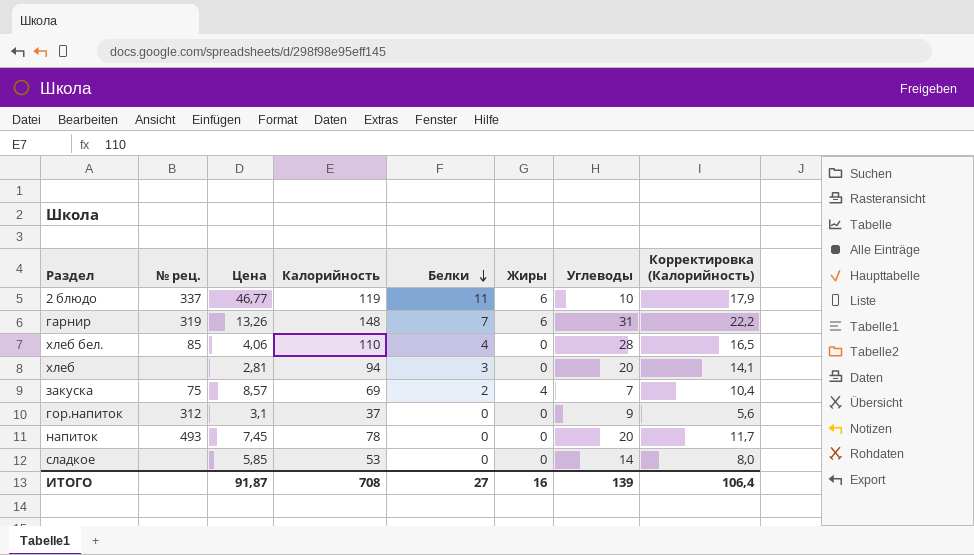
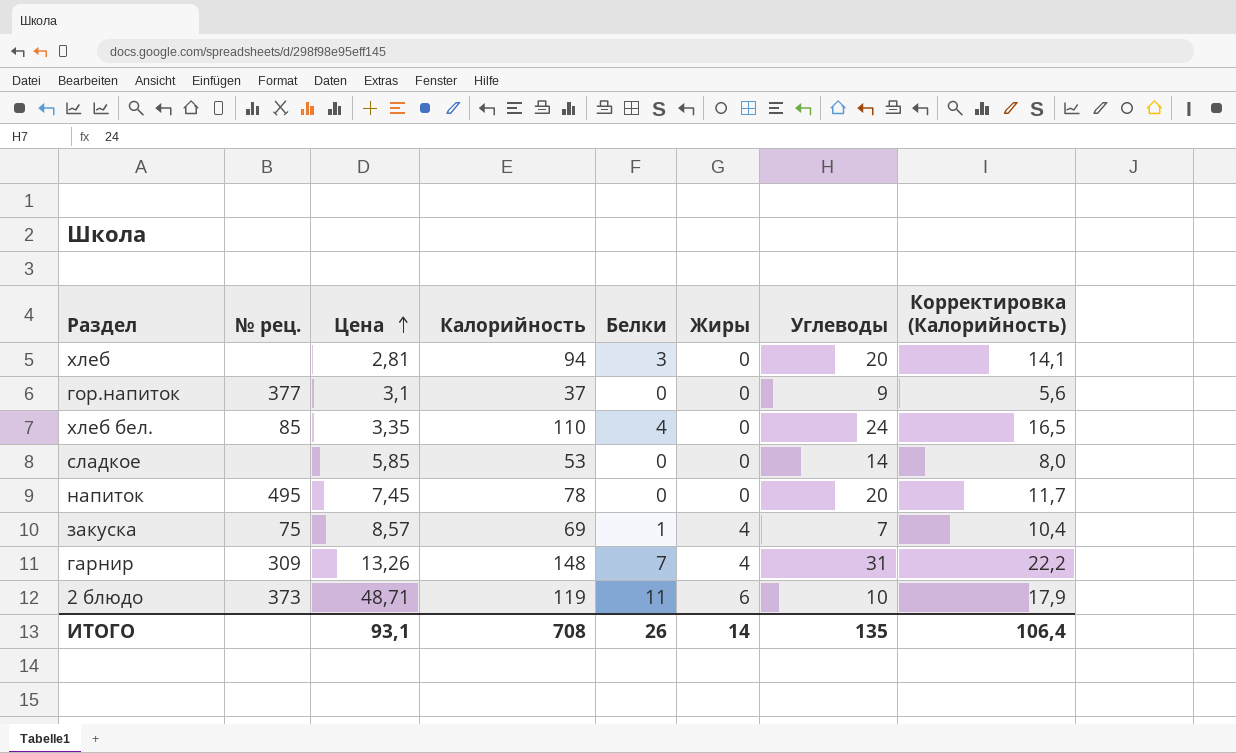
row order: Белки descending -> Цена ascending
гор.напиток | № рец.: 312 -> 377
хлеб бел. | Цена: 4,06 -> 3,35
хлеб бел. | Углеводы: 28 -> 24
напиток | № рец.: 493 -> 495
закуска | Белки: 2 -> 1
гарнир | № рец.: 319 -> 309
гарнир | Жиры: 6 -> 4
2 блюдо | № рец.: 337 -> 373
2 блюдо | Цена: 46,77 -> 48,71
ИТОГО | Цена: 91,87 -> 93,1
ИТОГО | Белки: 27 -> 26
ИТОГО | Жиры: 16 -> 14
ИТОГО | Углеводы: 139 -> 135

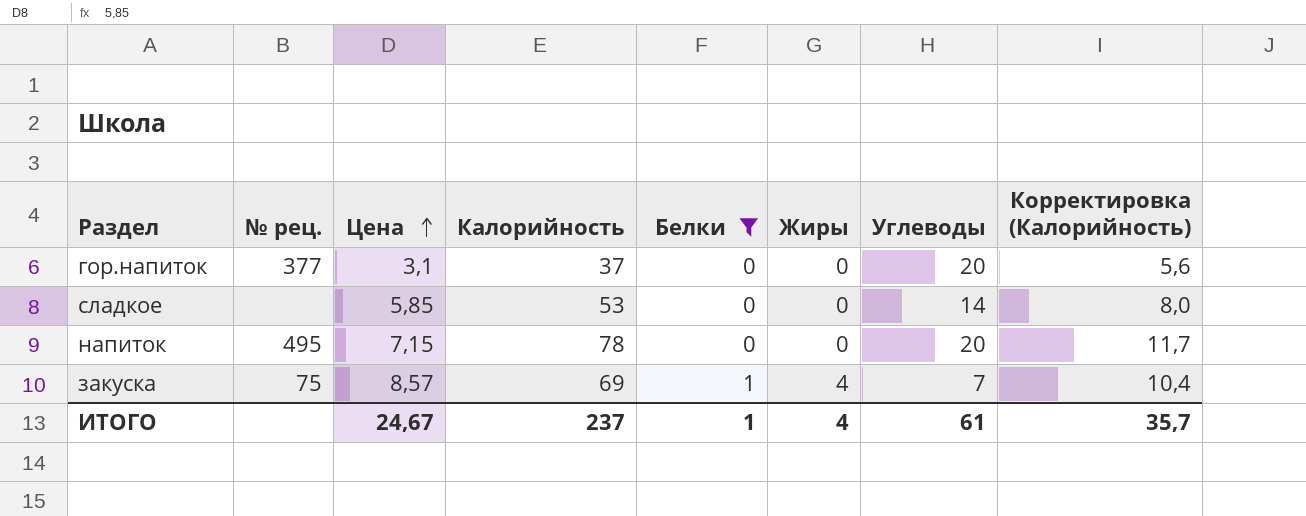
filter: none -> Белки <= 1
гор.напиток | Углеводы: 9 -> 20
напиток | Цена: 7,45 -> 7,15
ИТОГО | Цена: 93,1 -> 24,67
ИТОГО | Калорийность: 708 -> 237
ИТОГО | Белки: 26 -> 1
ИТОГО | Жиры: 14 -> 4
ИТОГО | Углеводы: 135 -> 61
ИТОГО | Корректировка (Калорийность): 106,4 -> 35,7

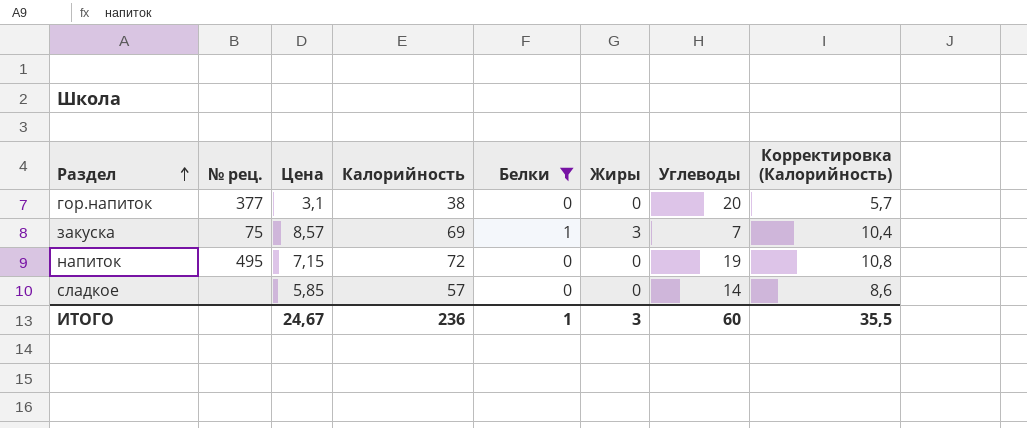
row order: Цена ascending -> Раздел ascending
гор.напиток | Калорийность: 37 -> 38
гор.напиток | Корректировка (Калорийность): 5,6 -> 5,7
закуска | Жиры: 4 -> 3
напиток | Калорийность: 78 -> 72
напиток | Углеводы: 20 -> 19
напиток | Корректировка (Калорийность): 11,7 -> 10,8
сладкое | Калорийность: 53 -> 57
сладкое | Корректировка (Калорийность): 8,0 -> 8,6
ИТОГО | Калорийность: 237 -> 236
ИТОГО | Жиры: 4 -> 3
ИТОГО | Углеводы: 61 -> 60
ИТОГО | Корректировка (Калорийность): 35,7 -> 35,5

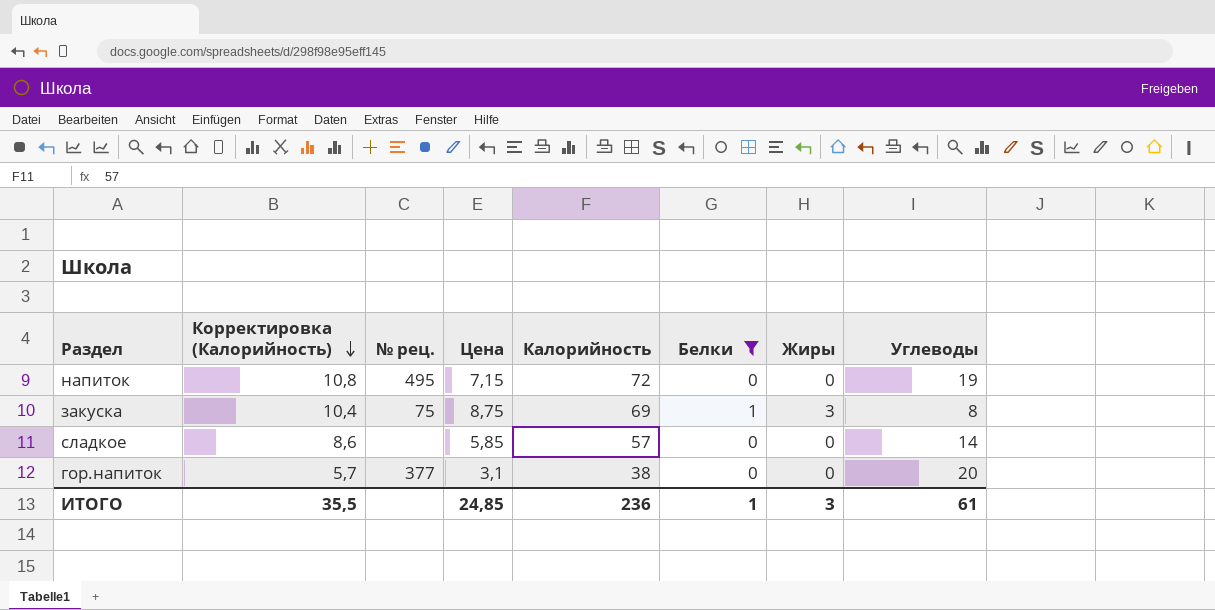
row order: Раздел ascending -> Корректировка (Калорийность) descending
column Корректировка (Калорийность) | position: 8 -> 2
закуска | Цена: 8,57 -> 8,75
закуска | Углеводы: 7 -> 8
ИТОГО | Цена: 24,67 -> 24,85
ИТОГО | Углеводы: 60 -> 61

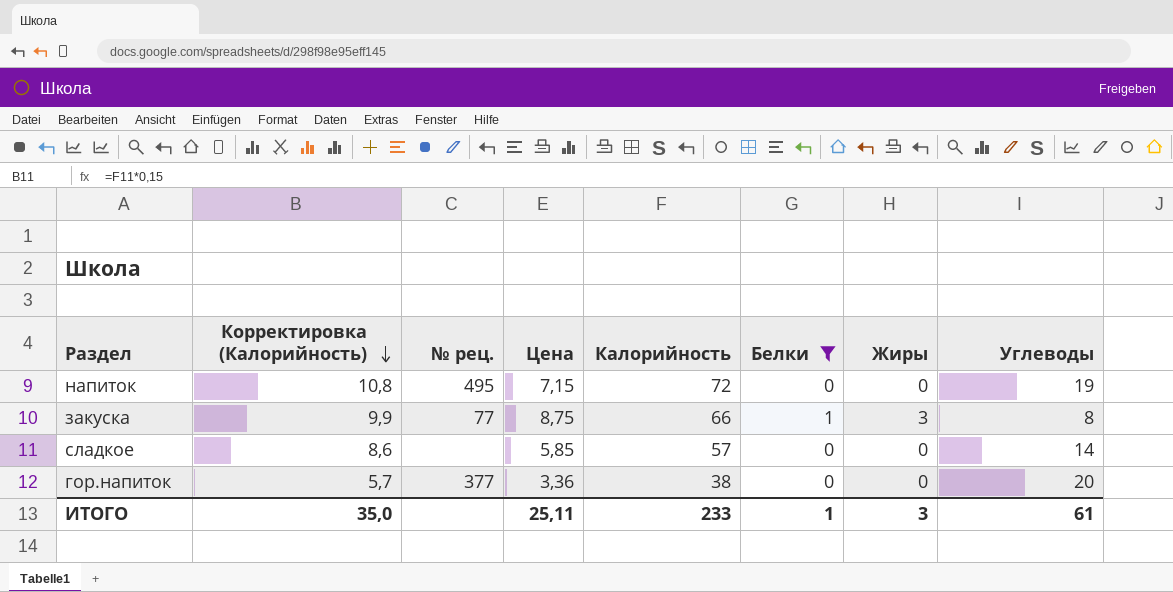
закуска | Корректировка (Калорийность): 10,4 -> 9,9
закуска | № рец.: 75 -> 77
закуска | Калорийность: 69 -> 66
гор.напиток | Цена: 3,1 -> 3,36
ИТОГО | Корректировка (Калорийность): 35,5 -> 35,0
ИТОГО | Цена: 24,85 -> 25,11
ИТОГО | Калорийность: 236 -> 233

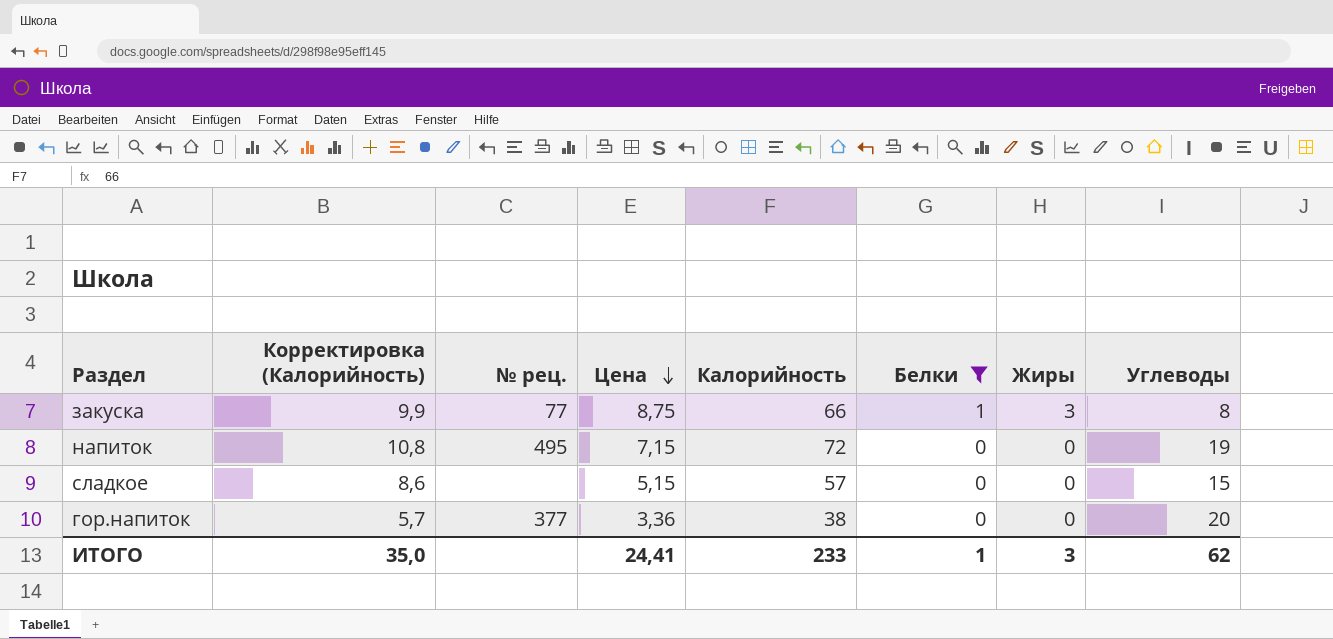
row order: Корректировка (Калорийность) descending -> Цена descending
сладкое | Цена: 5,85 -> 5,15
сладкое | Углеводы: 14 -> 15
ИТОГО | Цена: 25,11 -> 24,41
ИТОГО | Углеводы: 61 -> 62

